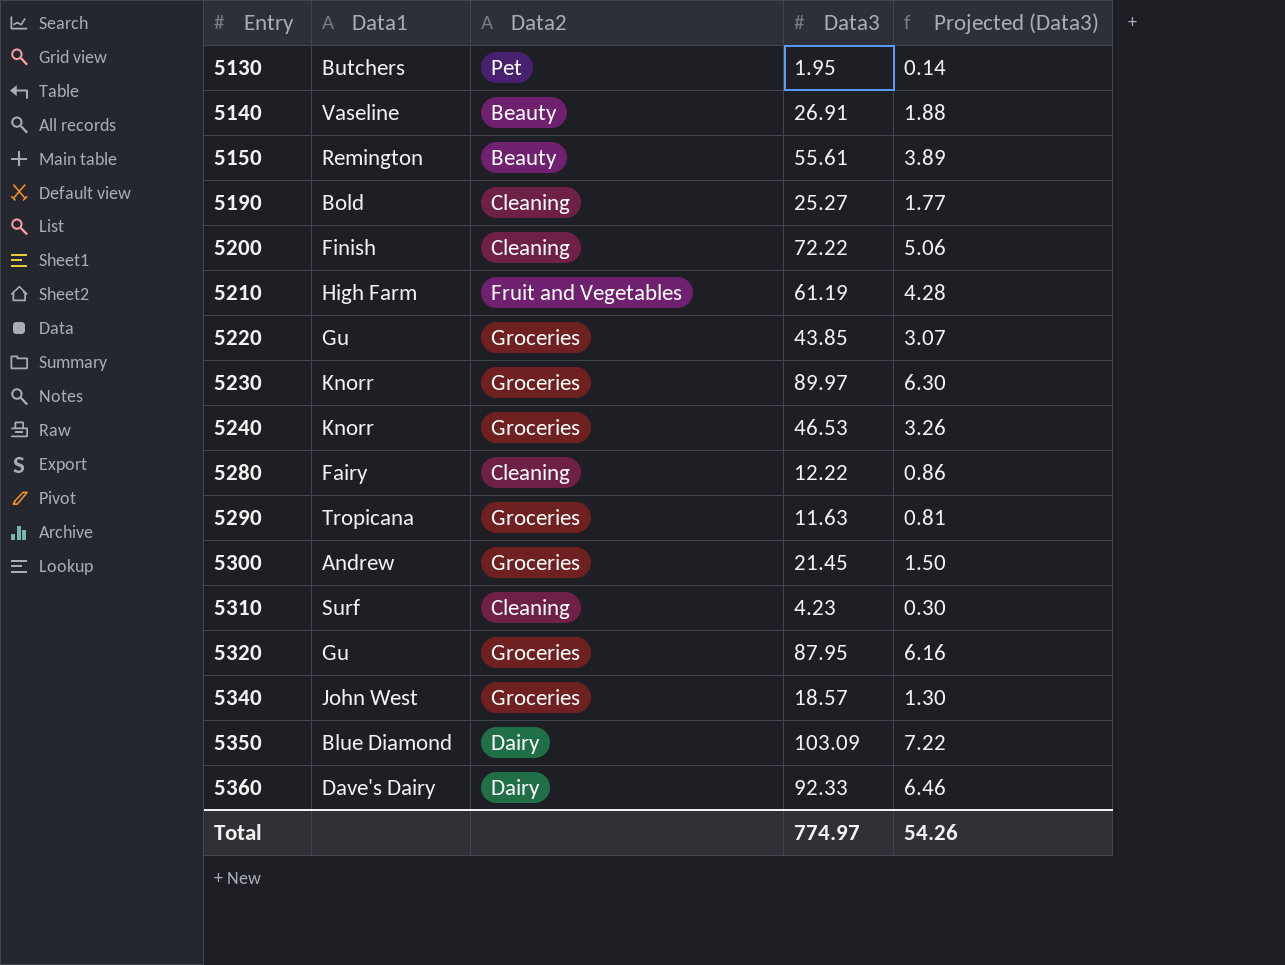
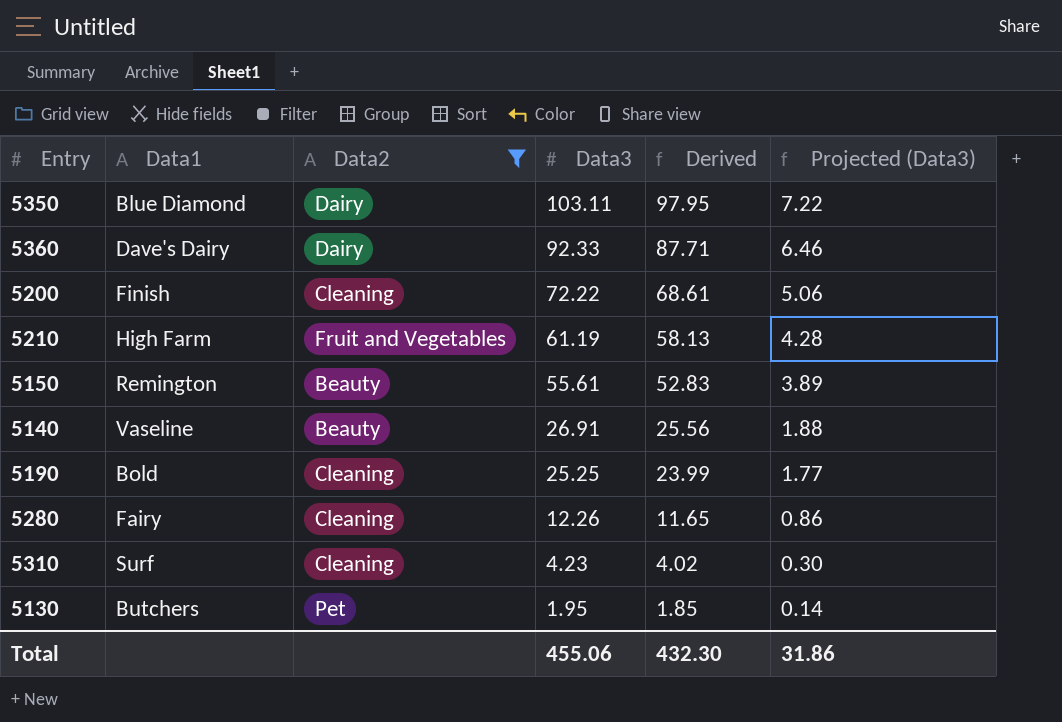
filter: none -> Data2 != Groceries
row order: Entry ascending -> Data3 descending
column Derived | formula: none -> [Data3] * 0.95
5350 | Data3: 103.09 -> 103.11
5190 | Data3: 25.27 -> 25.25
5280 | Data3: 12.22 -> 12.26
Total | Data3: 774.97 -> 455.06
Total | Projected (Data3): 54.26 -> 31.86

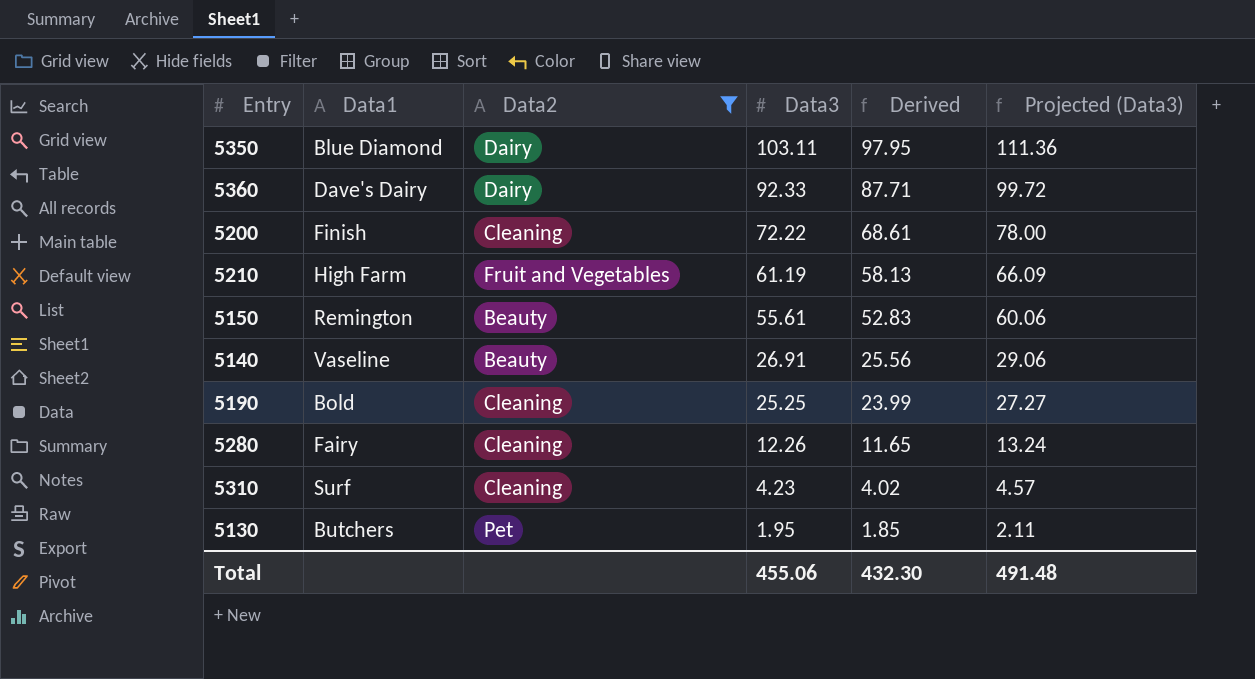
column Projected (Data3) | formula: [Data3] * 0.07 -> [Data3] * 1.08
Total | Projected (Data3): 31.86 -> 491.48

